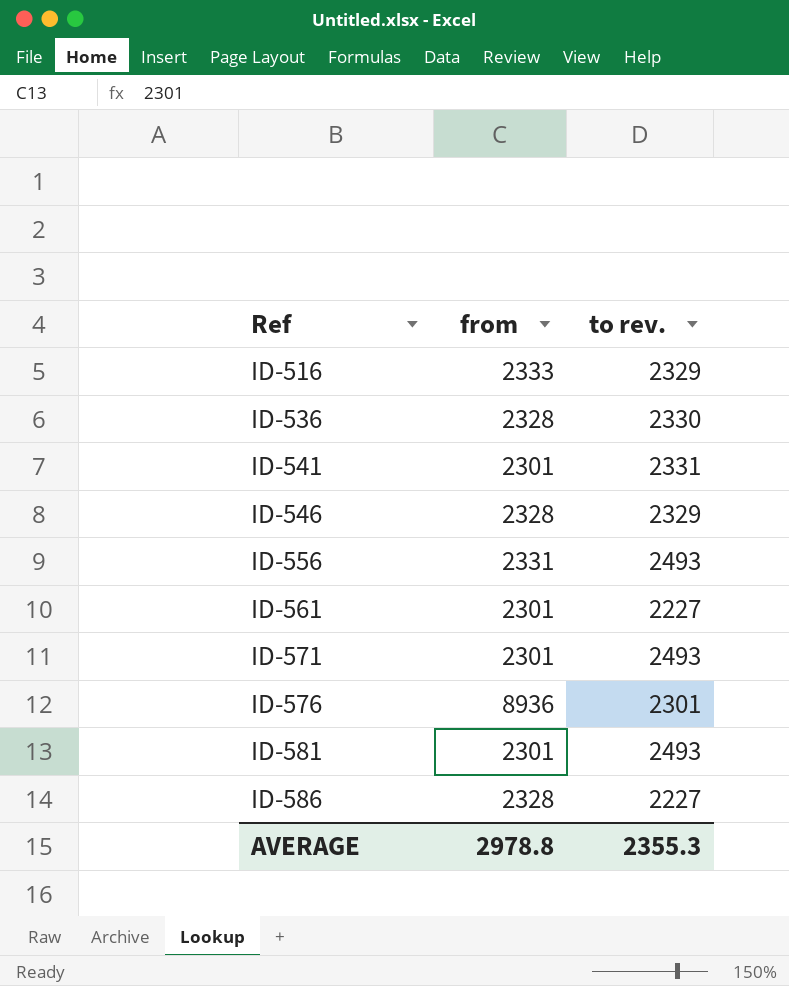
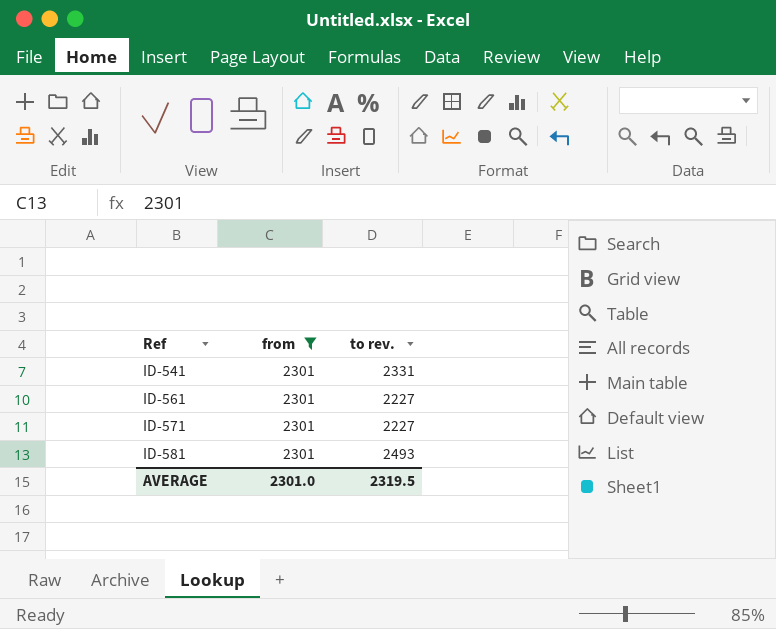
filter: none -> from = 2301
ID-571 | to rev.: 2493 -> 2227
AVERAGE | from: 2978.8 -> 2301.0
AVERAGE | to rev.: 2355.3 -> 2319.5

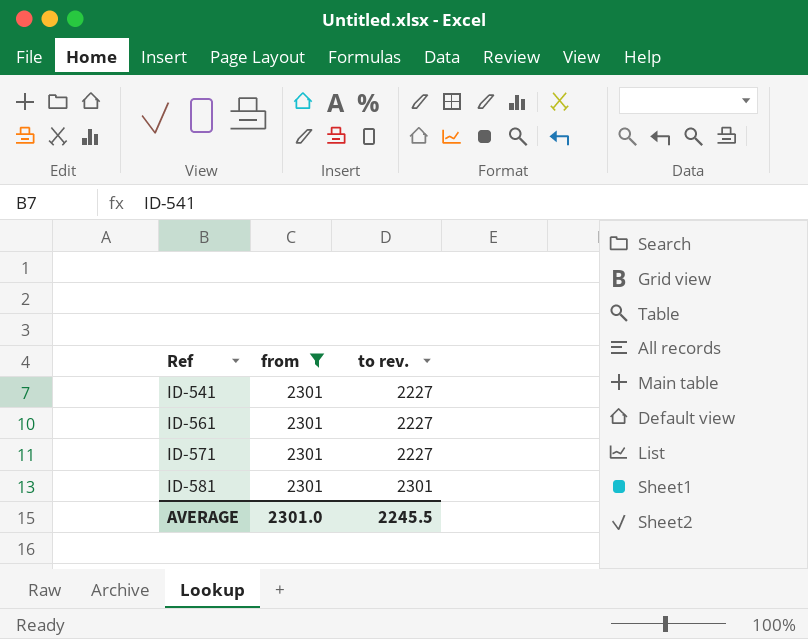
ID-541 | to rev.: 2331 -> 2227
ID-581 | to rev.: 2493 -> 2301
AVERAGE | to rev.: 2319.5 -> 2245.5

